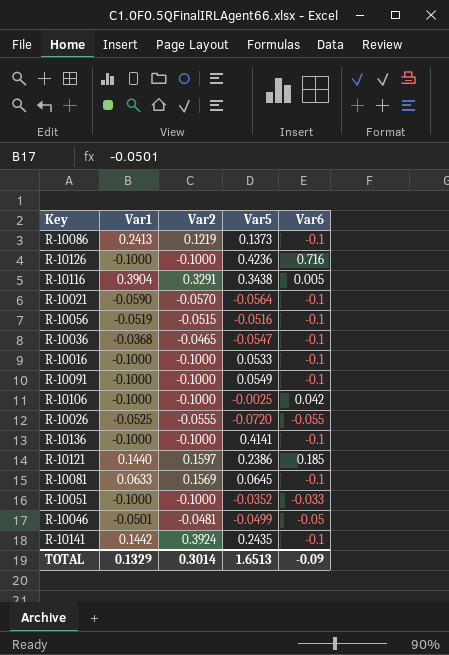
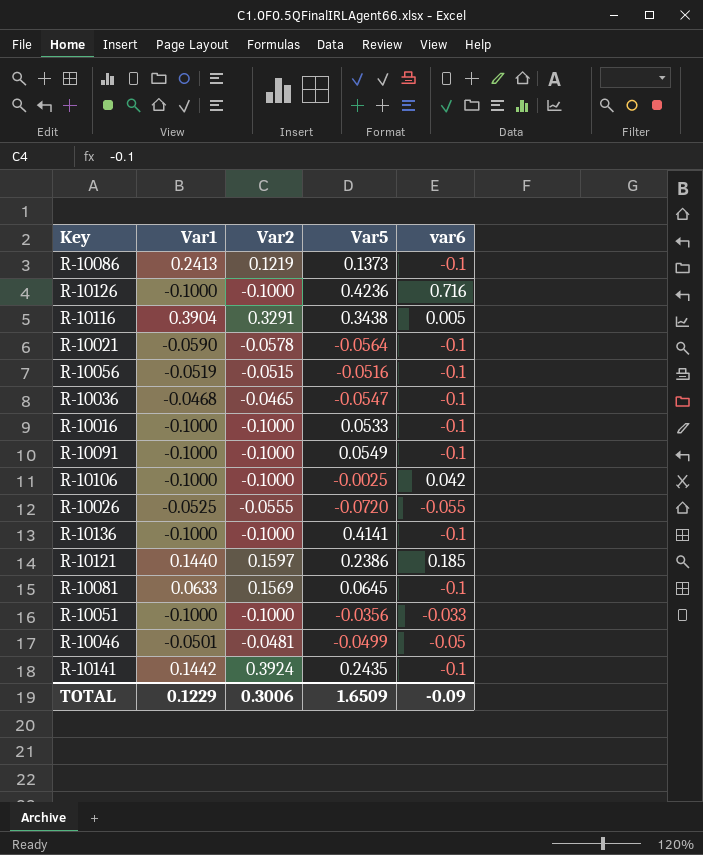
column name: Var6 -> var6
R-10021 | Var2: -0.0570 -> -0.0578
R-10036 | Var1: -0.0368 -> -0.0468
R-10051 | Var5: -0.0352 -> -0.0356
TOTAL | Var1: 0.1329 -> 0.1229
TOTAL | Var2: 0.3014 -> 0.3006
TOTAL | Var5: 1.6513 -> 1.6509

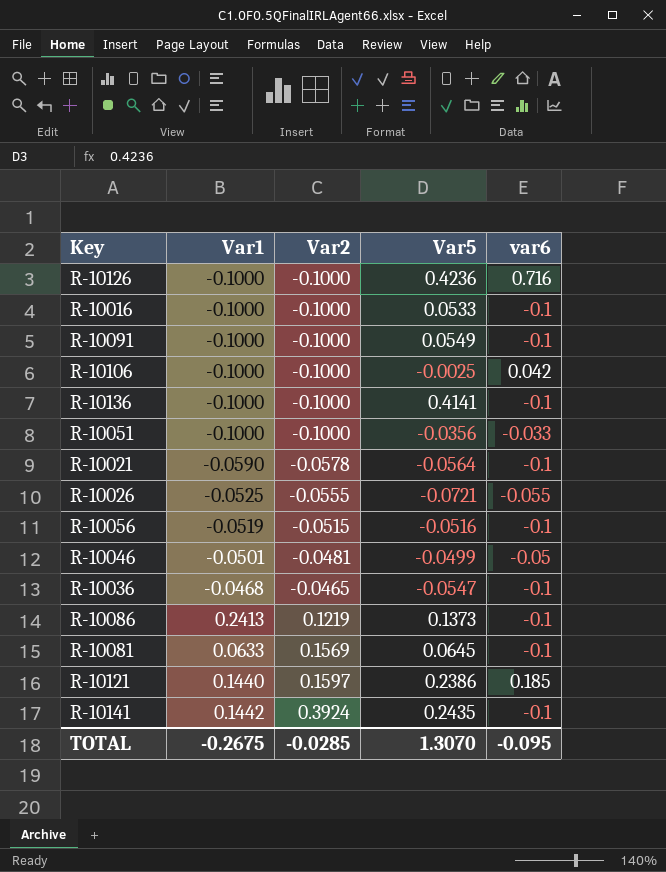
row order: none -> Var2 ascending
row R-10116: 0.3904 | 0.3291 | 0.3438 | 0.005 -> none
R-10026 | Var5: -0.0720 -> -0.0721
TOTAL | Var1: 0.1229 -> -0.2675
TOTAL | Var2: 0.3006 -> -0.0285
TOTAL | Var5: 1.6509 -> 1.3070
TOTAL | var6: -0.09 -> -0.095

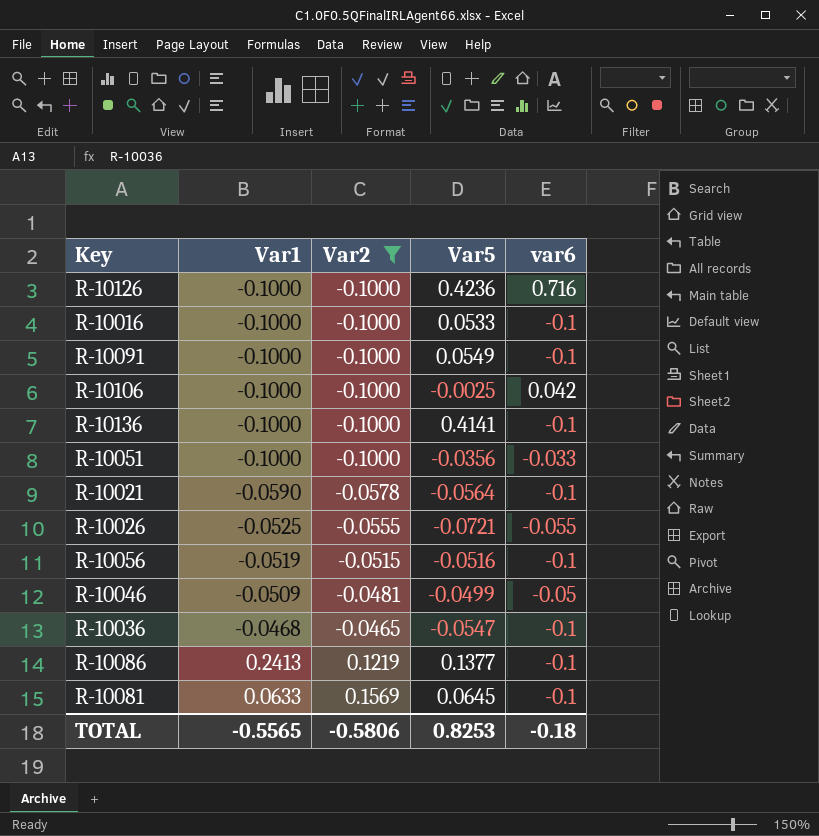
filter: none -> Var2 <= 0.1569
R-10046 | Var1: -0.0501 -> -0.0509
R-10086 | Var5: 0.1373 -> 0.1377
TOTAL | Var1: -0.2675 -> -0.5565
TOTAL | Var2: -0.0285 -> -0.5806
TOTAL | Var5: 1.3070 -> 0.8253
TOTAL | var6: -0.095 -> -0.18

